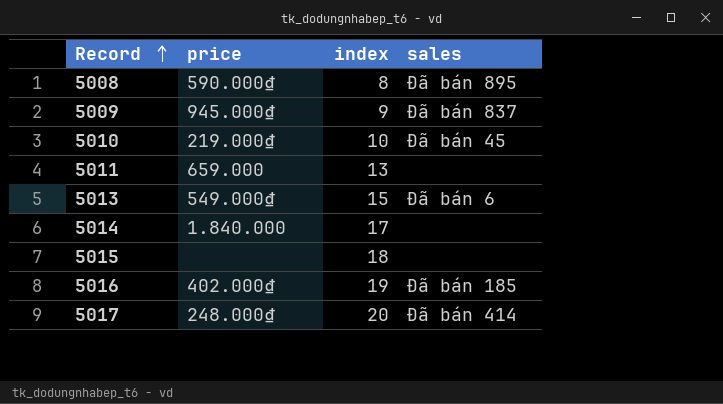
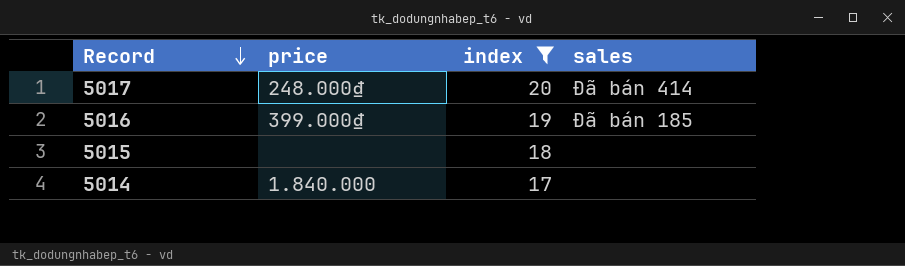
filter: none -> index >= 17
row order: Record ascending -> Record descending
5016 | price: 402.000₫ -> 399.000₫

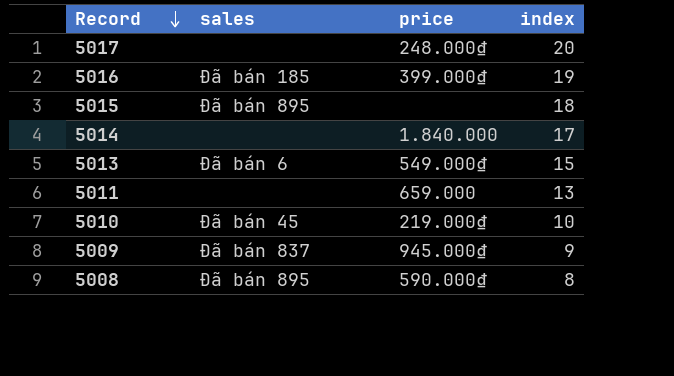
filter: index >= 17 -> none
column sales | position: 4 -> 2
5017 | sales: Đã bán 414 -> none
5015 | sales: none -> Đã bán 895

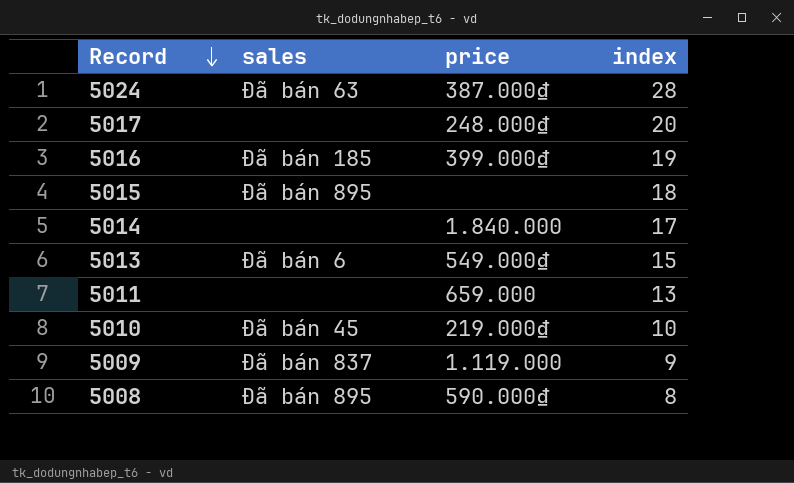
row 5024: none -> Đã bán 63 | 387.000₫ | 28
5009 | price: 945.000₫ -> 1.119.000

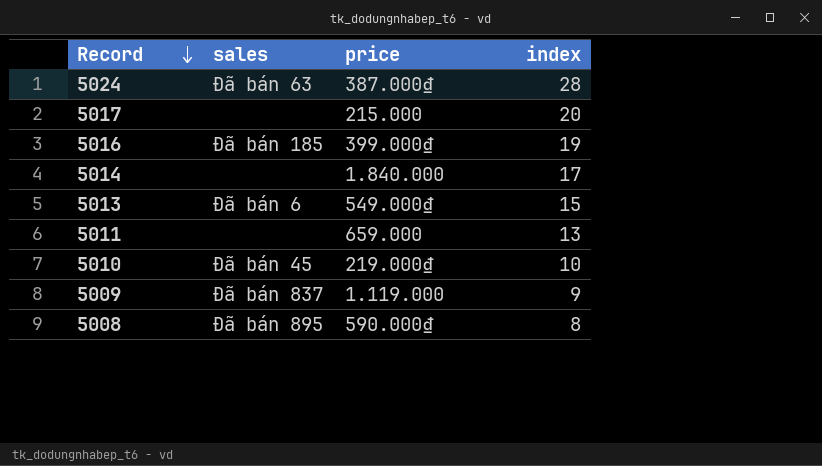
row 5015: Đã bán 895 | none | 18 -> none
5017 | price: 248.000₫ -> 215.000

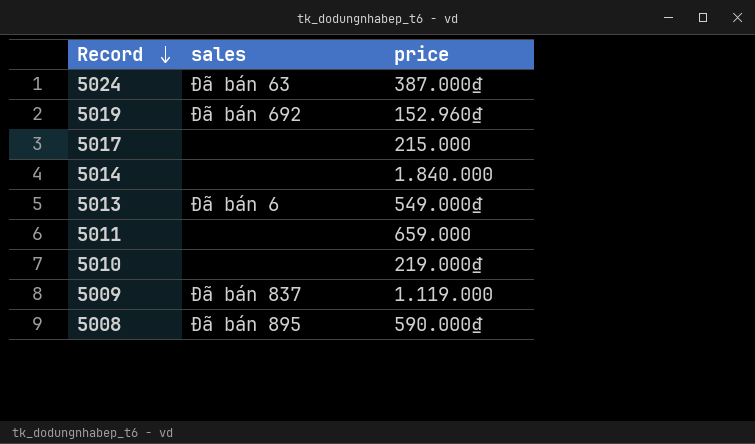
column index | position: 4 -> none
row 5016: Đã bán 185 | 399.000₫ | 19 -> none
row 5019: none -> Đã bán 692 | 152.960₫
5010 | sales: Đã bán 45 -> none

